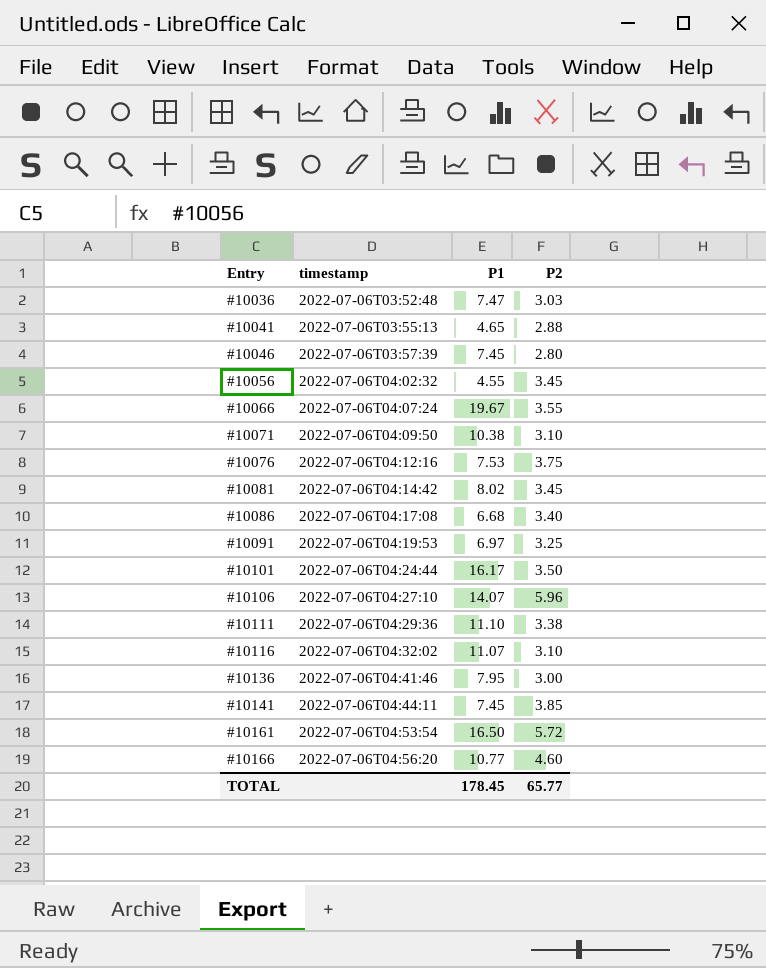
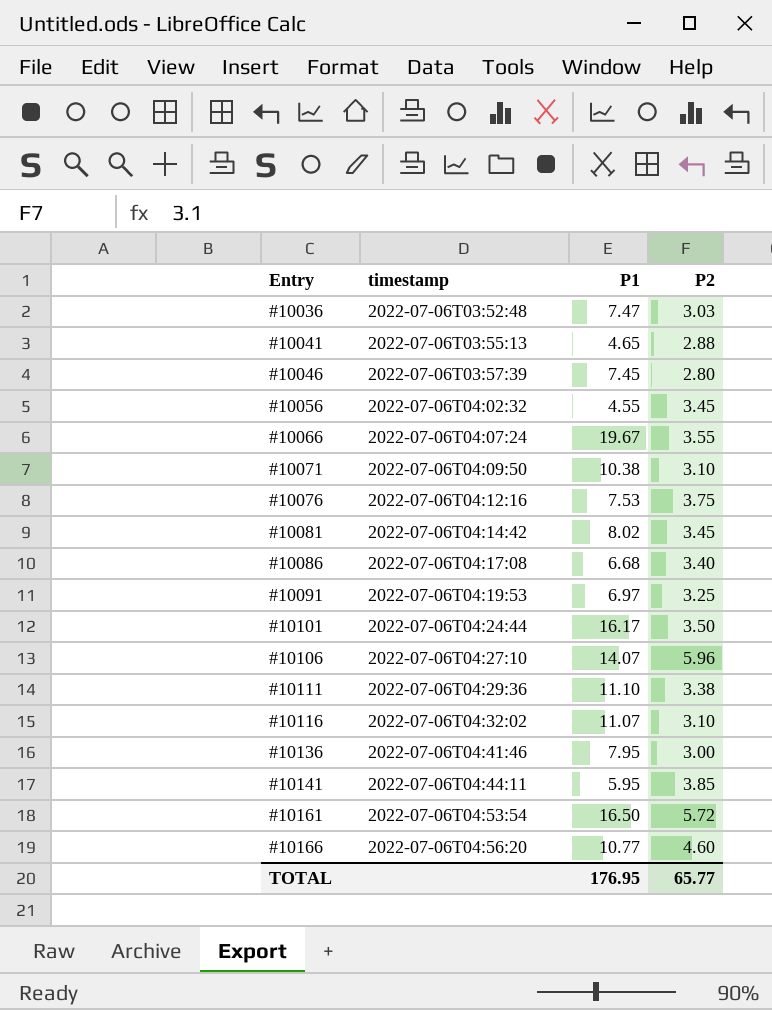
#10141 | P1: 7.45 -> 5.95
TOTAL | P1: 178.45 -> 176.95

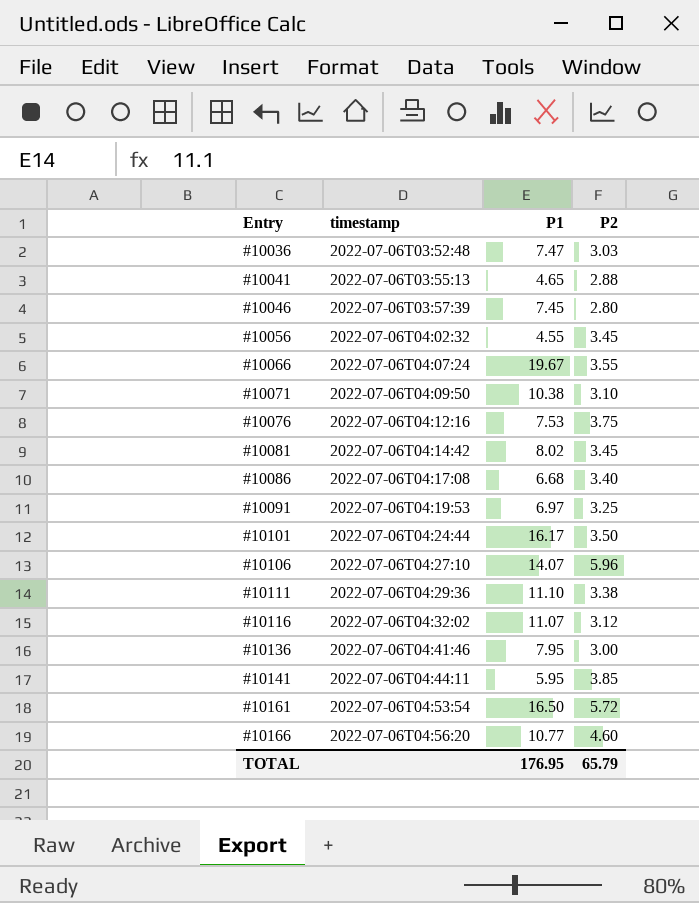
#10116 | P2: 3.10 -> 3.12
TOTAL | P2: 65.77 -> 65.79

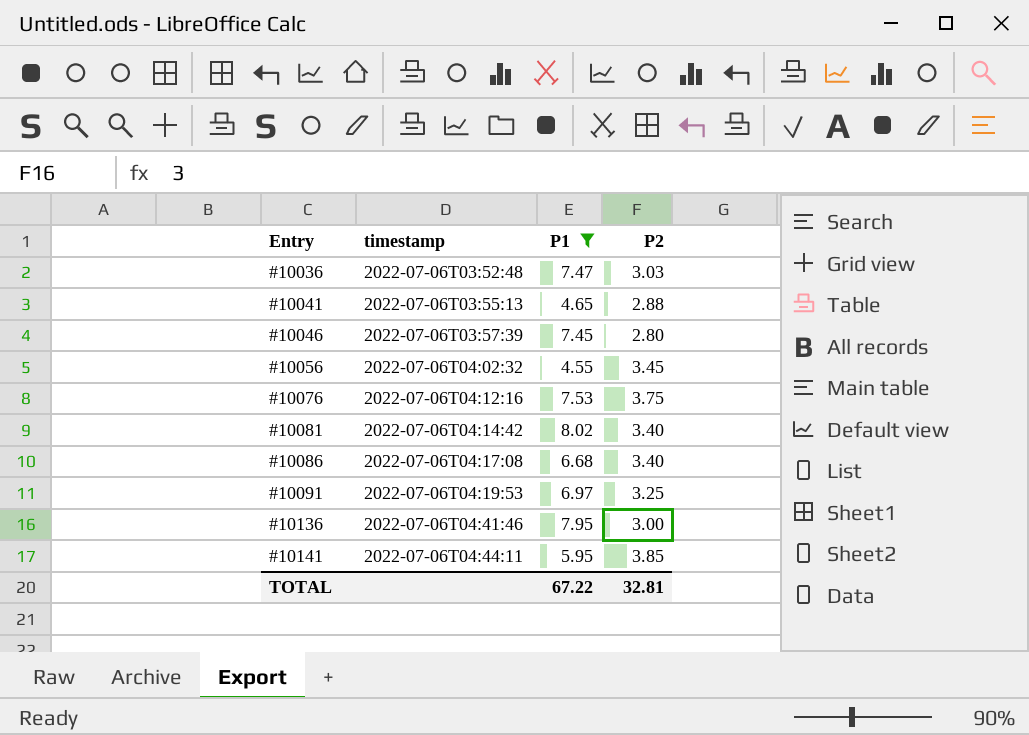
filter: none -> P1 <= 8.02
#10081 | P2: 3.45 -> 3.40
TOTAL | P1: 176.95 -> 67.22
TOTAL | P2: 65.79 -> 32.81

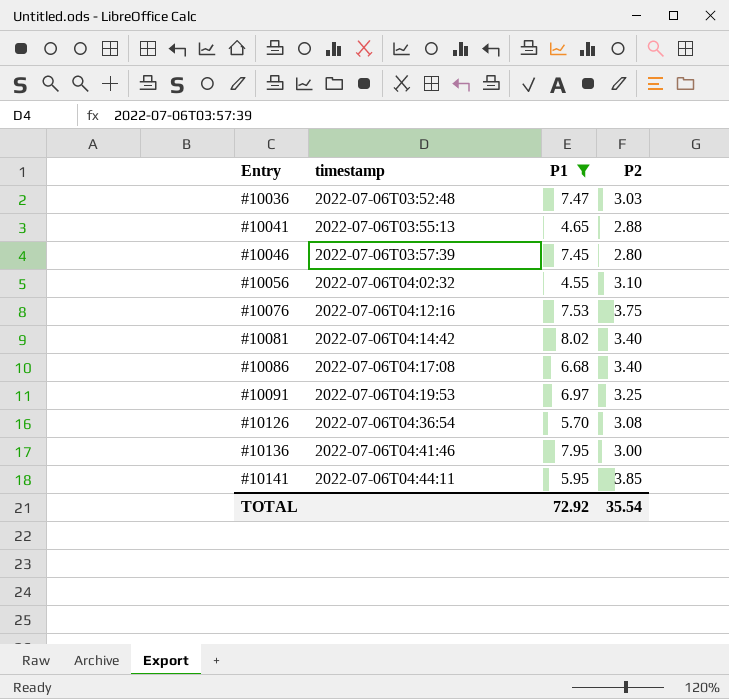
#10056 | P2: 3.45 -> 3.10
row #10126: none -> 2022-07-06T04:36:54 | 5.70 | 3.08
TOTAL | P1: 67.22 -> 72.92
TOTAL | P2: 32.81 -> 35.54

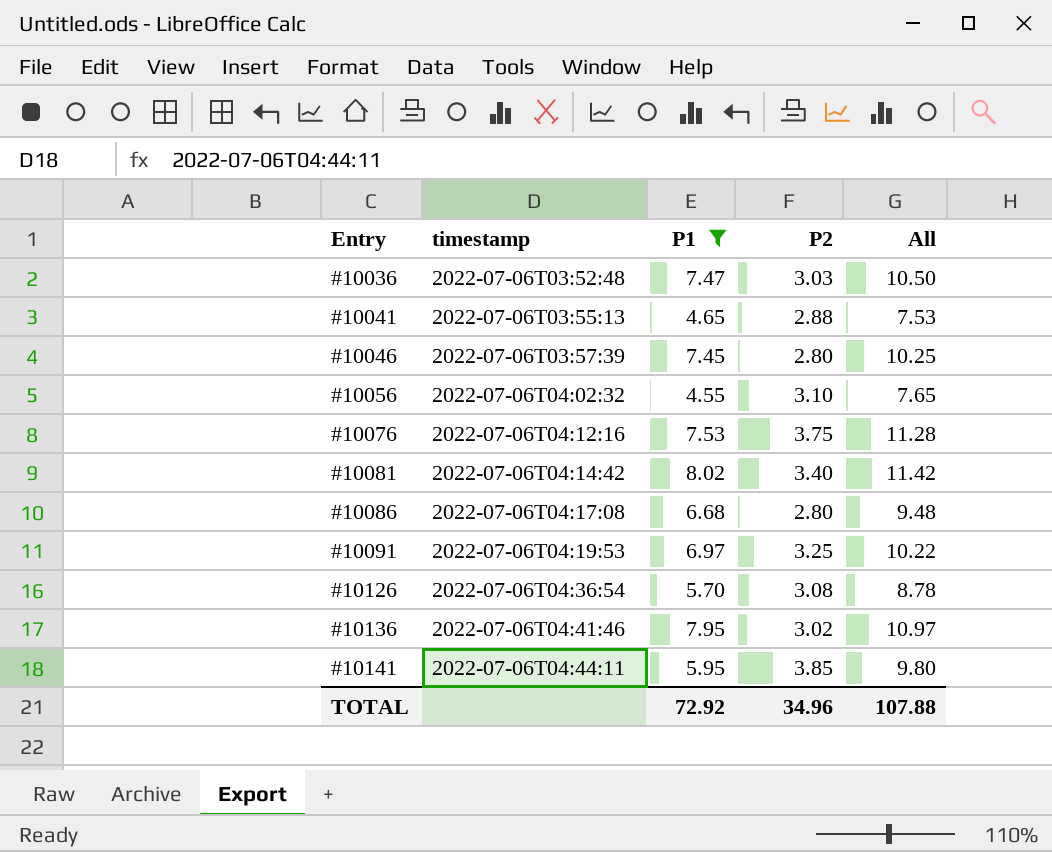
column All | formula: none -> [P1] + [P2]
#10086 | P2: 3.40 -> 2.80
#10136 | P2: 3.00 -> 3.02
TOTAL | P2: 35.54 -> 34.96

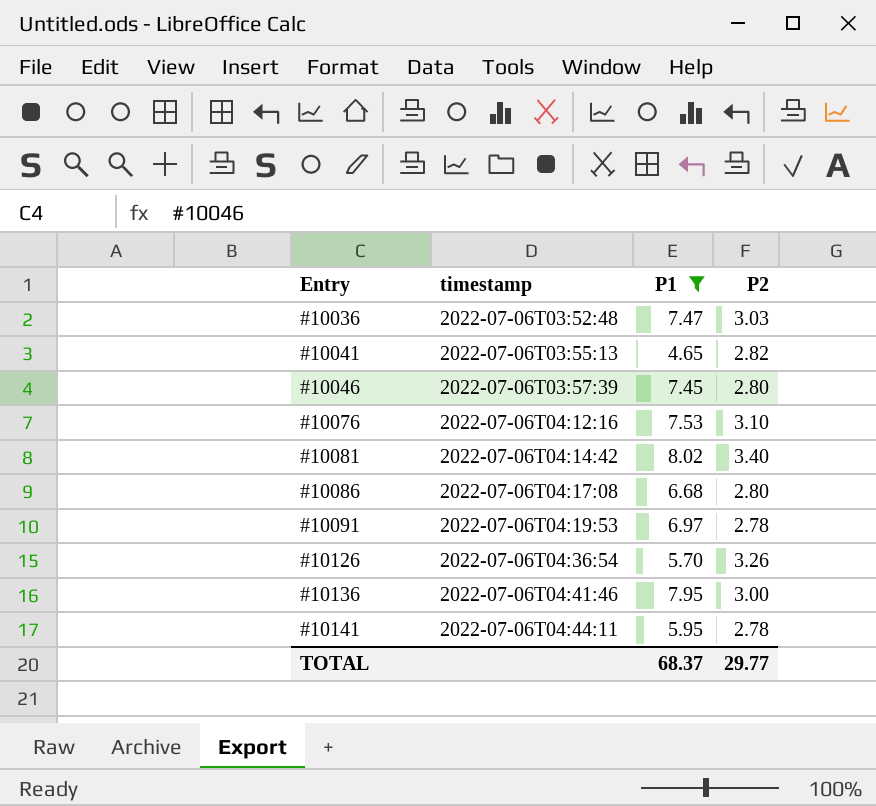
column All | formula: [P1] + [P2] -> none
row #10056: 2022-07-06T04:02:32 | 4.55 | 3.10 | 7.65 -> none
#10041 | P2: 2.88 -> 2.82
#10076 | P2: 3.75 -> 3.10
#10091 | P2: 3.25 -> 2.78
#10126 | P2: 3.08 -> 3.26
#10136 | P2: 3.02 -> 3.00
#10141 | P2: 3.85 -> 2.78
TOTAL | P1: 72.92 -> 68.37
TOTAL | P2: 34.96 -> 29.77

